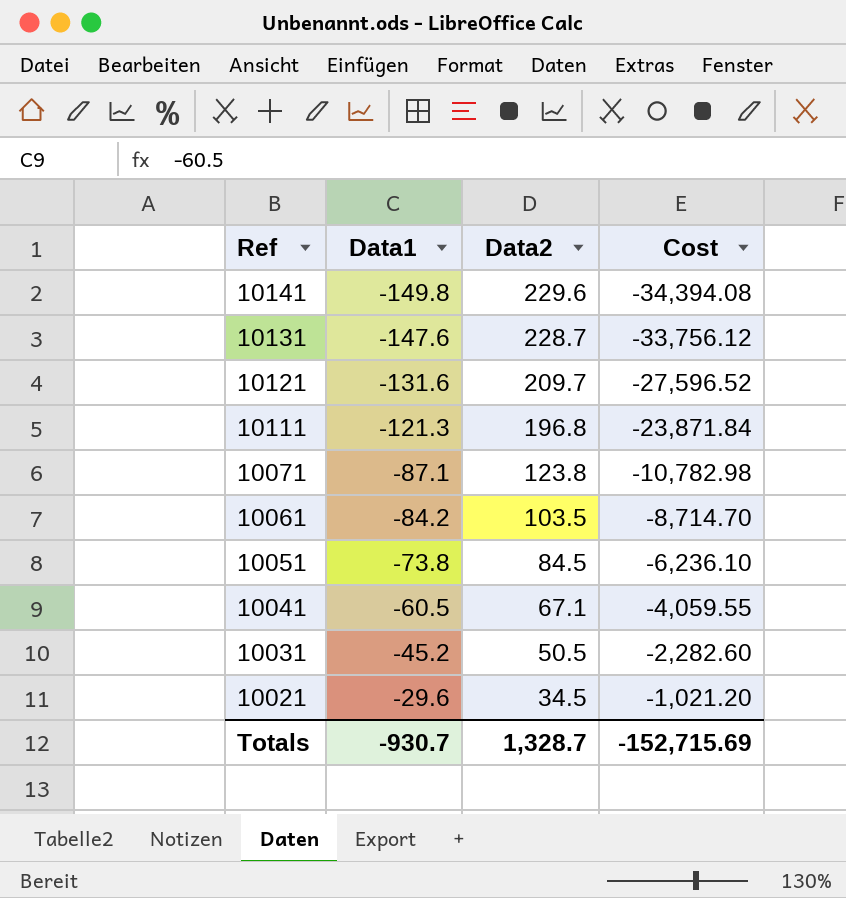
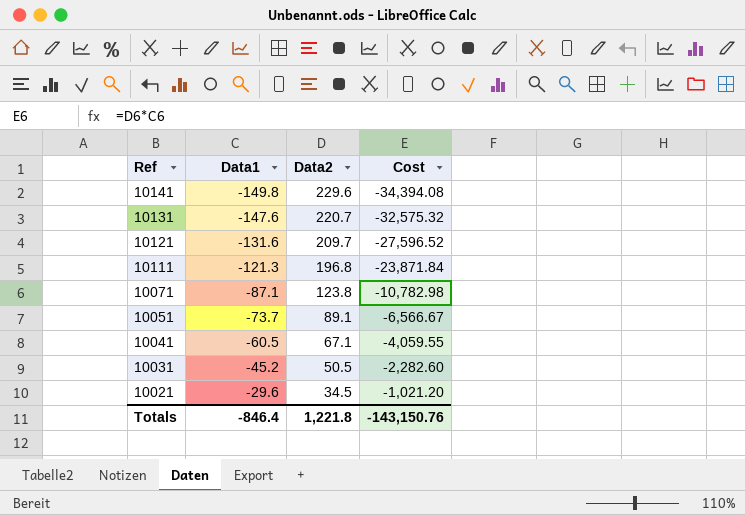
row 10061: -84.2 | 103.5 | -8,714.70 -> none
10131 | Data2: 228.7 -> 220.7
10131 | Cost: -33,756.12 -> -32,575.32
10051 | Data1: -73.8 -> -73.7
10051 | Data2: 84.5 -> 89.1
10051 | Cost: -6,236.10 -> -6,566.67
Totals | Data1: -930.7 -> -846.4
Totals | Data2: 1,328.7 -> 1,221.8
Totals | Cost: -152,715.69 -> -143,150.76

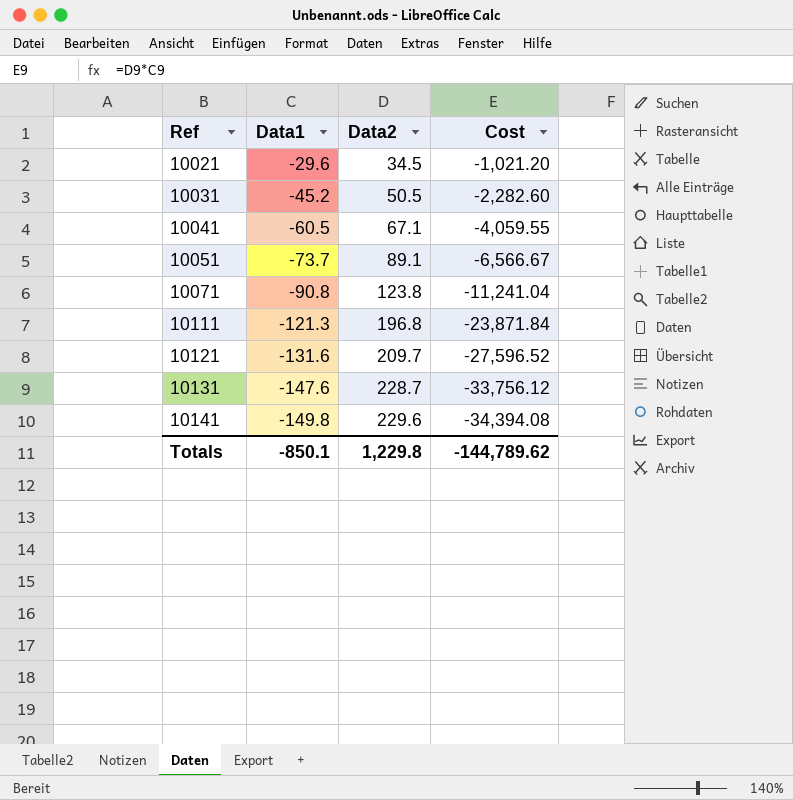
row order: Ref descending -> Ref ascending
10071 | Data1: -87.1 -> -90.8
10071 | Cost: -10,782.98 -> -11,241.04
10131 | Data2: 220.7 -> 228.7
10131 | Cost: -32,575.32 -> -33,756.12
Totals | Data1: -846.4 -> -850.1
Totals | Data2: 1,221.8 -> 1,229.8
Totals | Cost: -143,150.76 -> -144,789.62

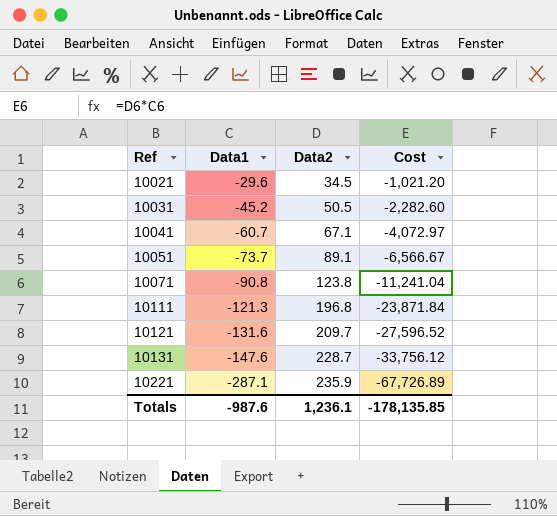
row 10141: -149.8 | 229.6 | -34,394.08 -> none
10041 | Data1: -60.5 -> -60.7
10041 | Cost: -4,059.55 -> -4,072.97
row 10221: none -> -287.1 | 235.9 | -67,726.89
Totals | Data1: -850.1 -> -987.6
Totals | Data2: 1,229.8 -> 1,236.1
Totals | Cost: -144,789.62 -> -178,135.85

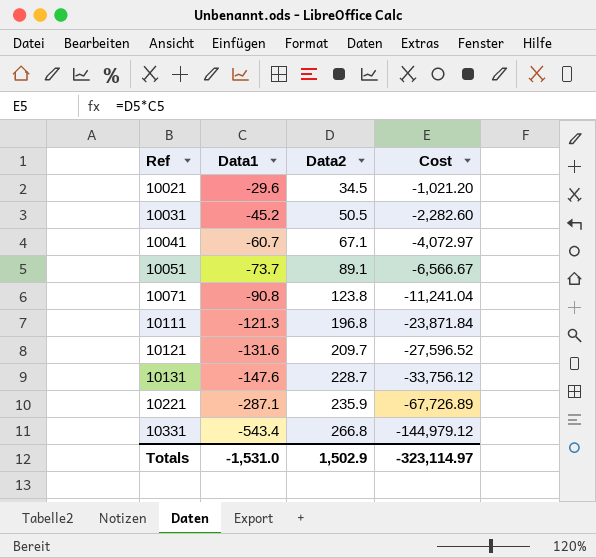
row 10331: none -> -543.4 | 266.8 | -144,979.12
Totals | Data1: -987.6 -> -1,531.0
Totals | Data2: 1,236.1 -> 1,502.9
Totals | Cost: -178,135.85 -> -323,114.97

